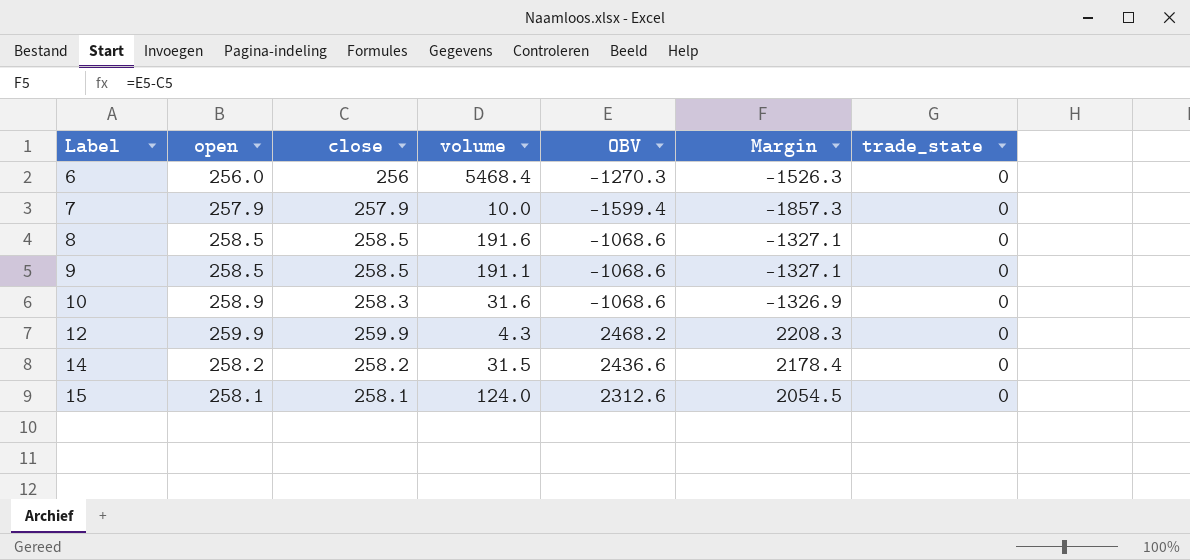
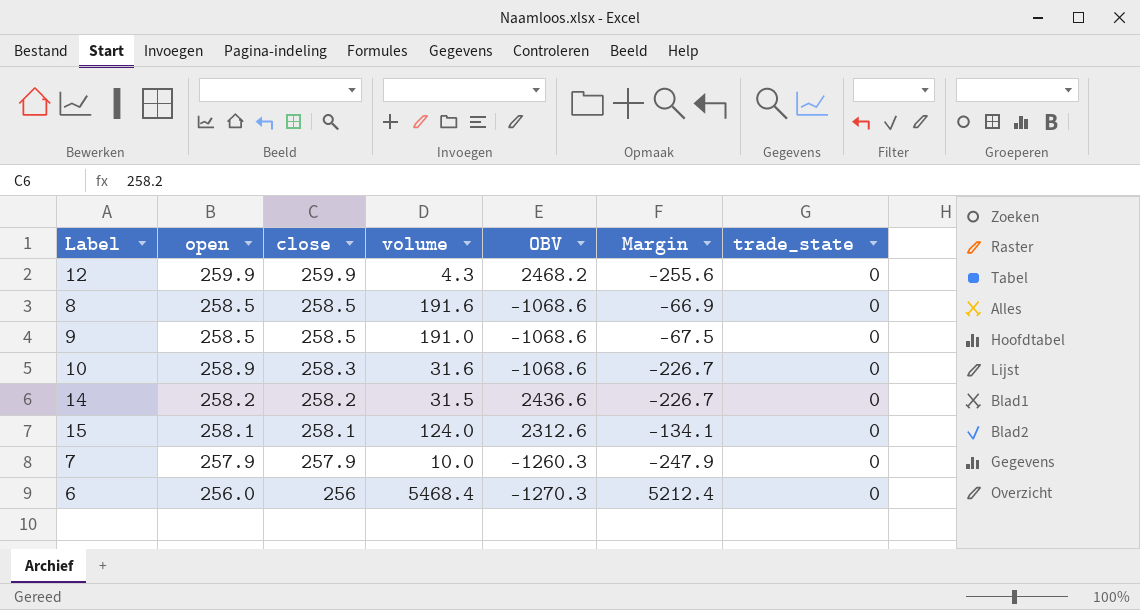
row order: Label ascending -> close descending
column Margin | formula: [OBV] - [close] -> [volume] - [close]
9 | volume: 191.1 -> 191.0
7 | OBV: -1599.4 -> -1260.3

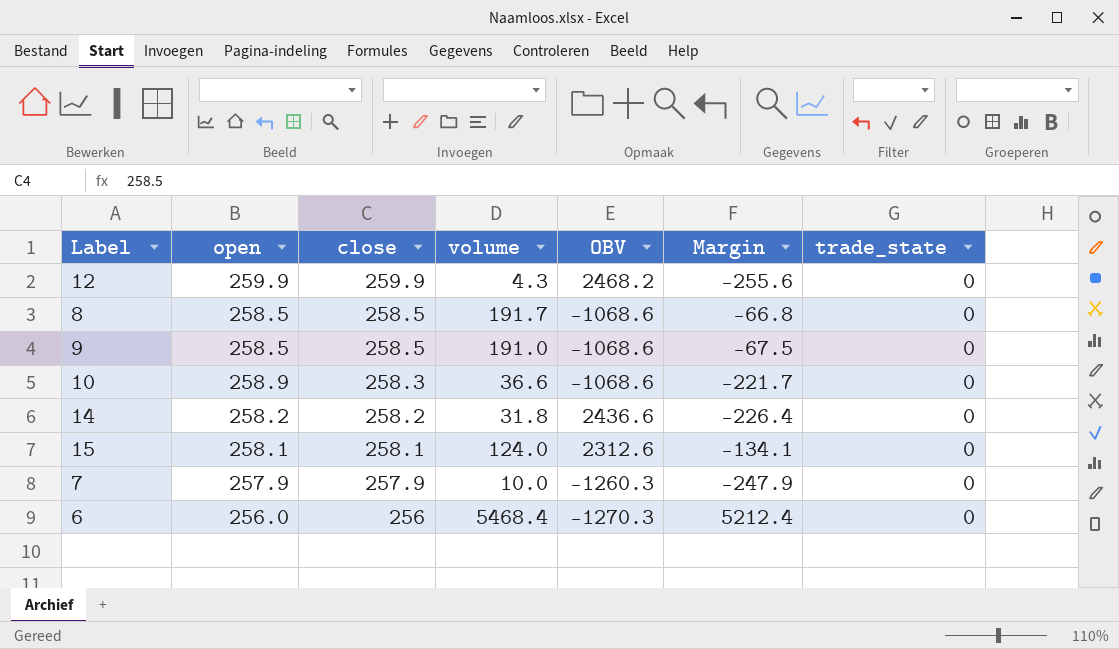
8 | volume: 191.6 -> 191.7
8 | Margin: -66.9 -> -66.8
10 | volume: 31.6 -> 36.6
10 | Margin: -226.7 -> -221.7
14 | volume: 31.5 -> 31.8
14 | Margin: -226.7 -> -226.4

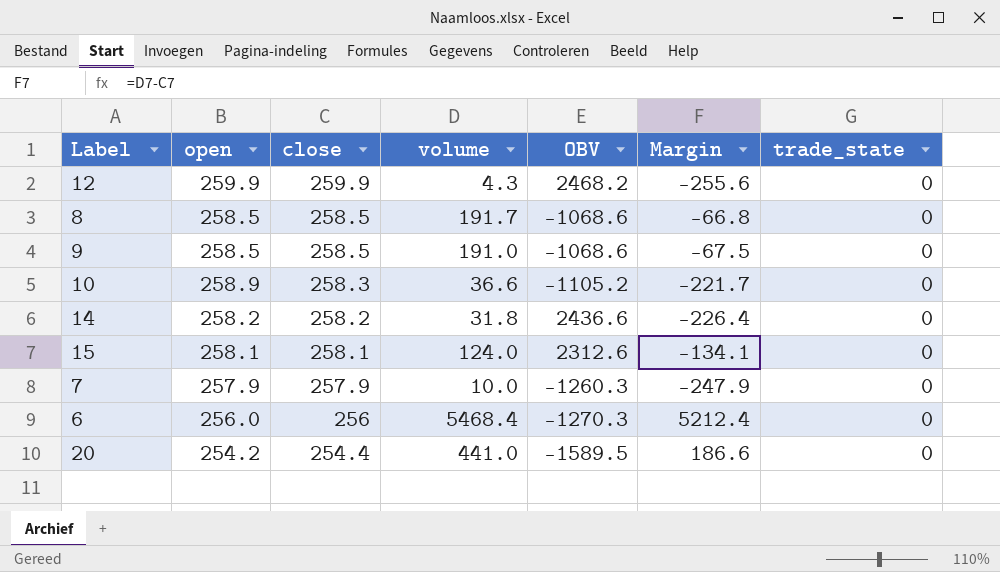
10 | OBV: -1068.6 -> -1105.2
row 20: none -> 254.2 | 254.4 | 441.0 | -1589.5 | 186.6 | 0

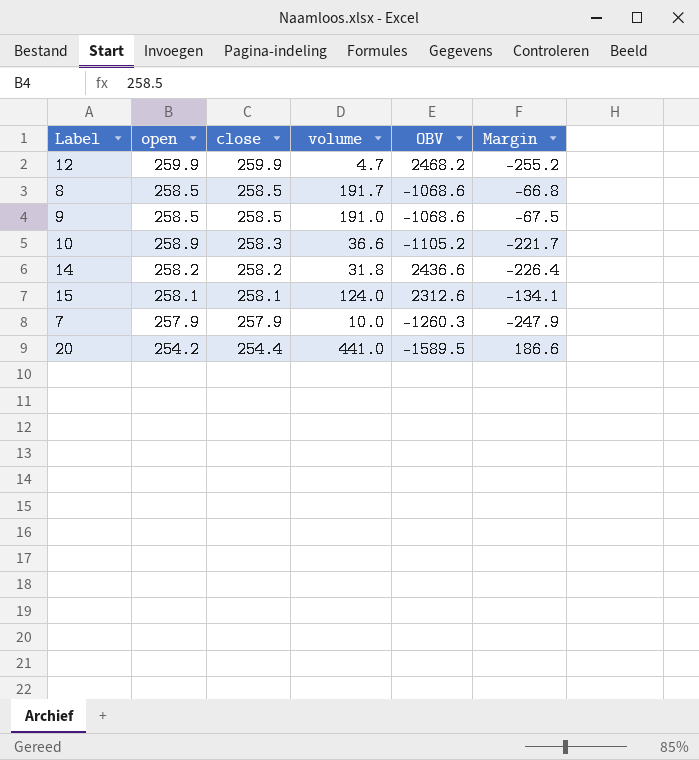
column trade_state | position: 7 -> none
row 6: 256.0 | 256 | 5468.4 | -1270.3 | 5212.4 | 0 -> none
12 | volume: 4.3 -> 4.7
12 | Margin: -255.6 -> -255.2

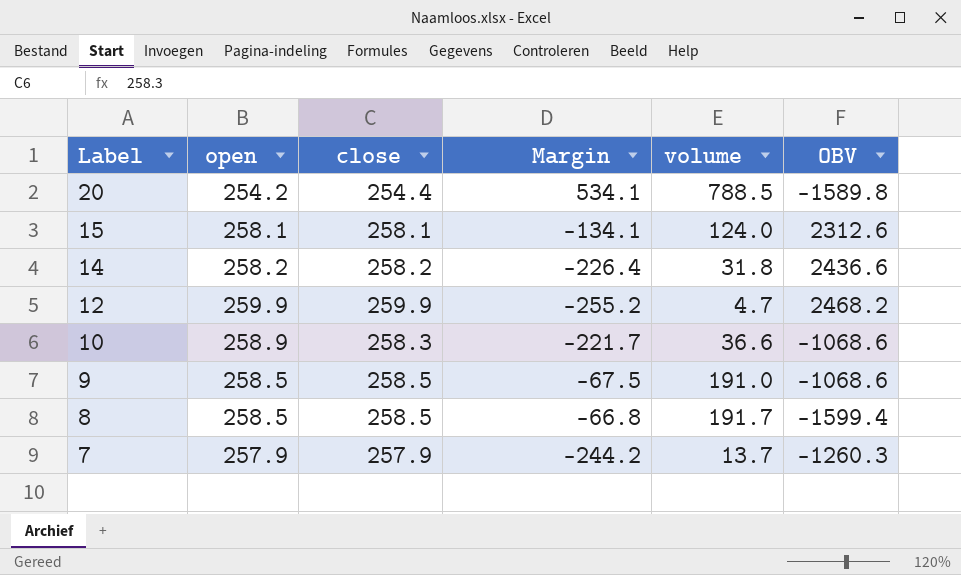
row order: close descending -> Label descending
column Margin | position: 6 -> 4
20 | Margin: 186.6 -> 534.1
20 | volume: 441.0 -> 788.5
20 | OBV: -1589.5 -> -1589.8
10 | OBV: -1105.2 -> -1068.6
8 | OBV: -1068.6 -> -1599.4
7 | Margin: -247.9 -> -244.2
7 | volume: 10.0 -> 13.7

